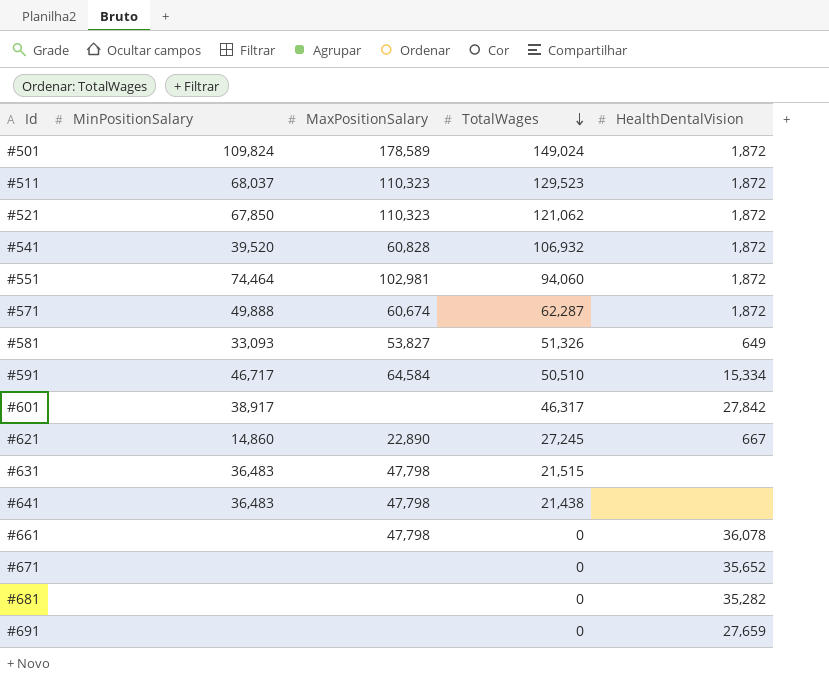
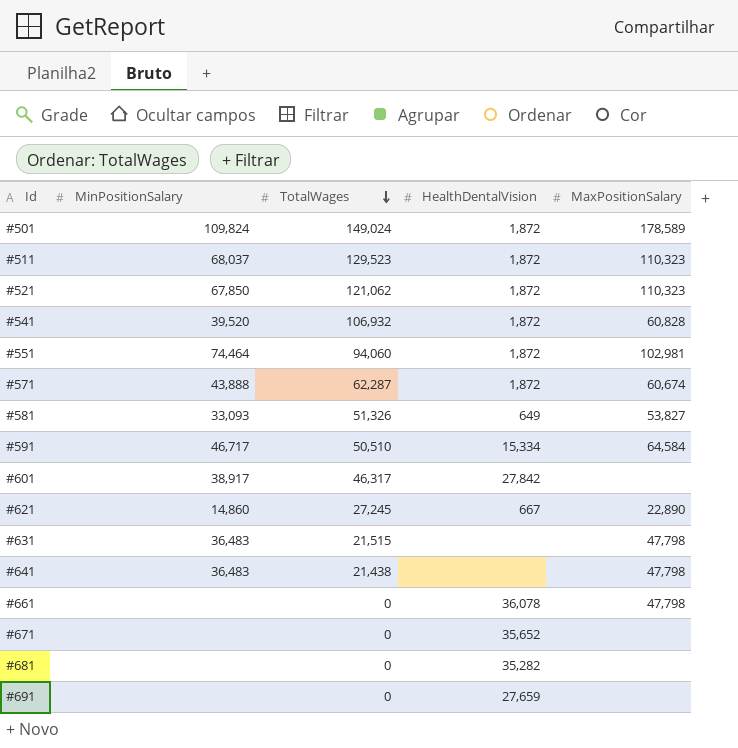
column MaxPositionSalary | position: 3 -> 5
#571 | MinPositionSalary: 49,888 -> 43,888

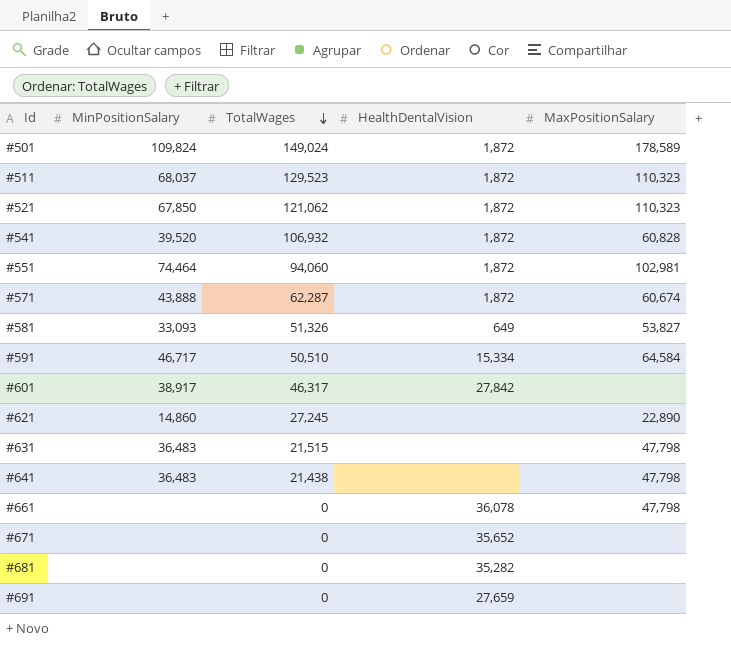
#621 | HealthDentalVision: 667 -> none

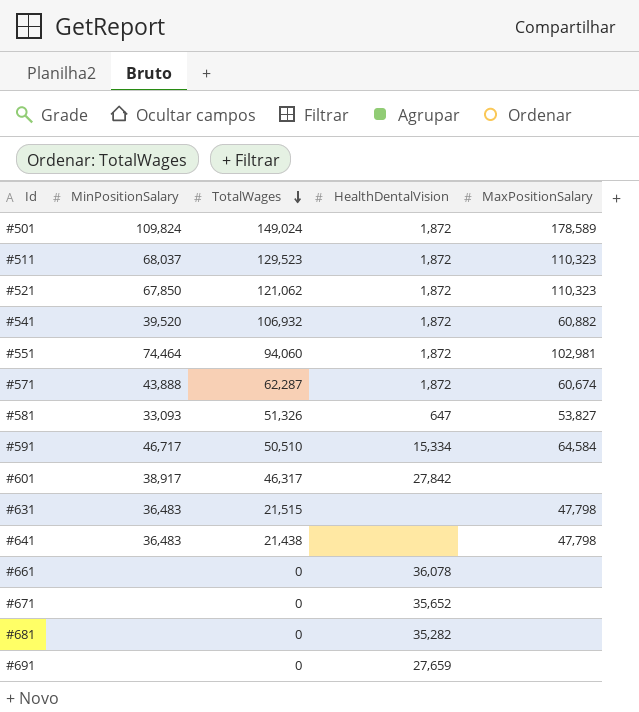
row #621: 14,860 | 27,245 | none | 22,890 -> none
#541 | MaxPositionSalary: 60,828 -> 60,882
#581 | HealthDentalVision: 649 -> 647
#661 | MaxPositionSalary: 47,798 -> none

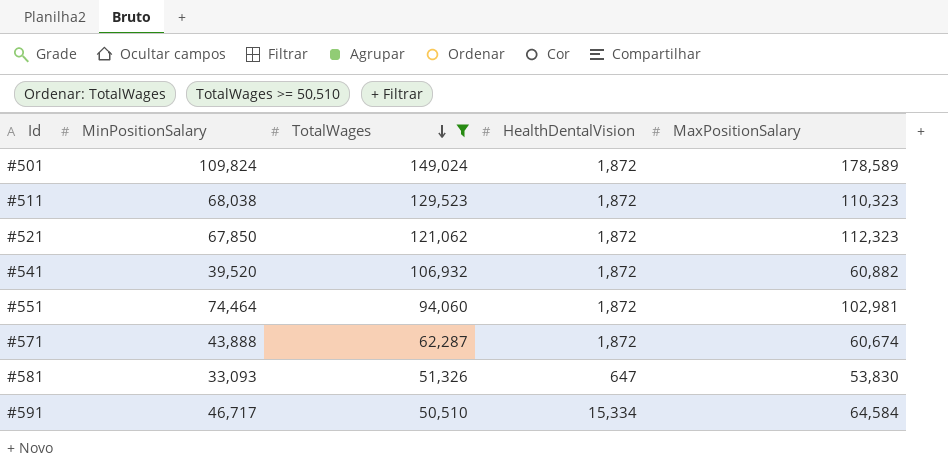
filter: none -> TotalWages >= 50,510
#511 | MinPositionSalary: 68,037 -> 68,038
#521 | MaxPositionSalary: 110,323 -> 112,323
#581 | MaxPositionSalary: 53,827 -> 53,830

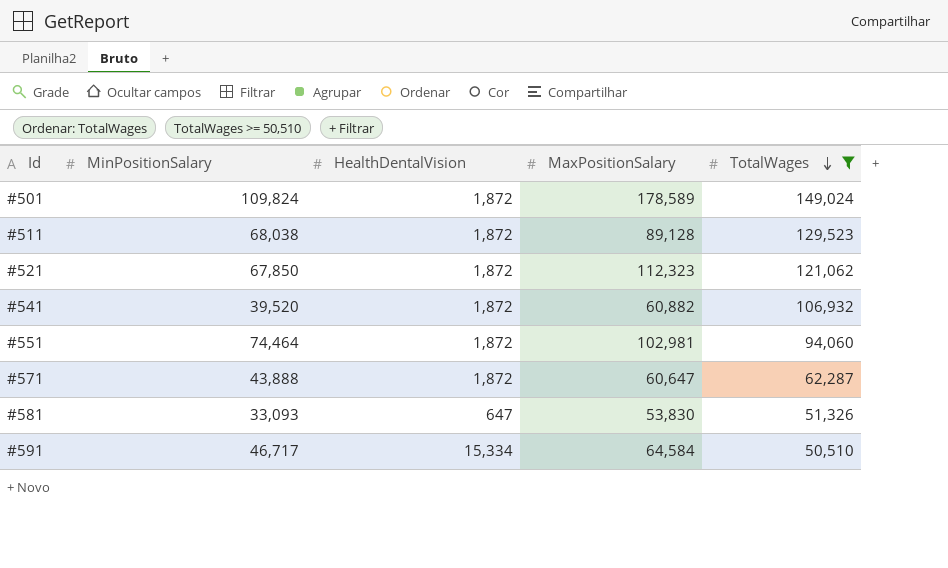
column TotalWages | position: 3 -> 5
#511 | MaxPositionSalary: 110,323 -> 89,128
#571 | MaxPositionSalary: 60,674 -> 60,647

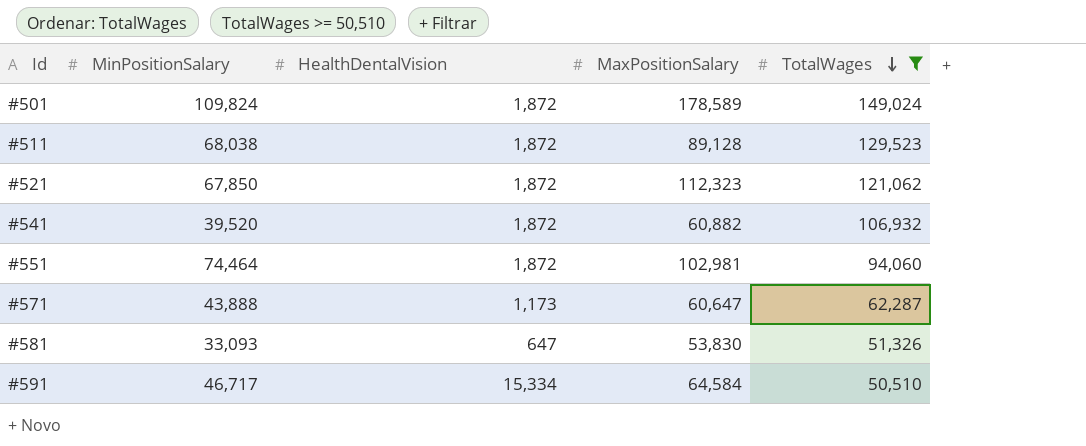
#571 | HealthDentalVision: 1,872 -> 1,173

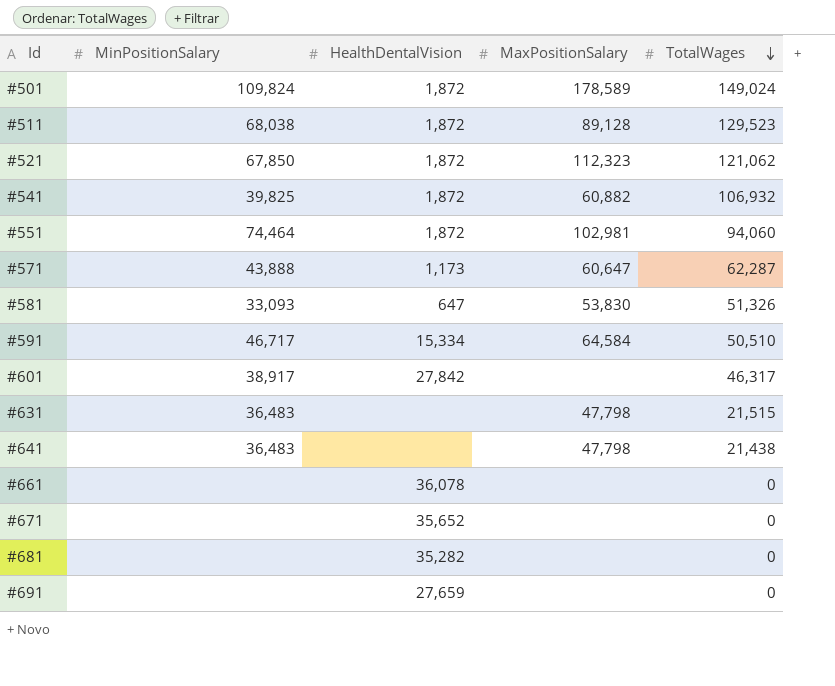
filter: TotalWages >= 50,510 -> none
#541 | MinPositionSalary: 39,520 -> 39,825

